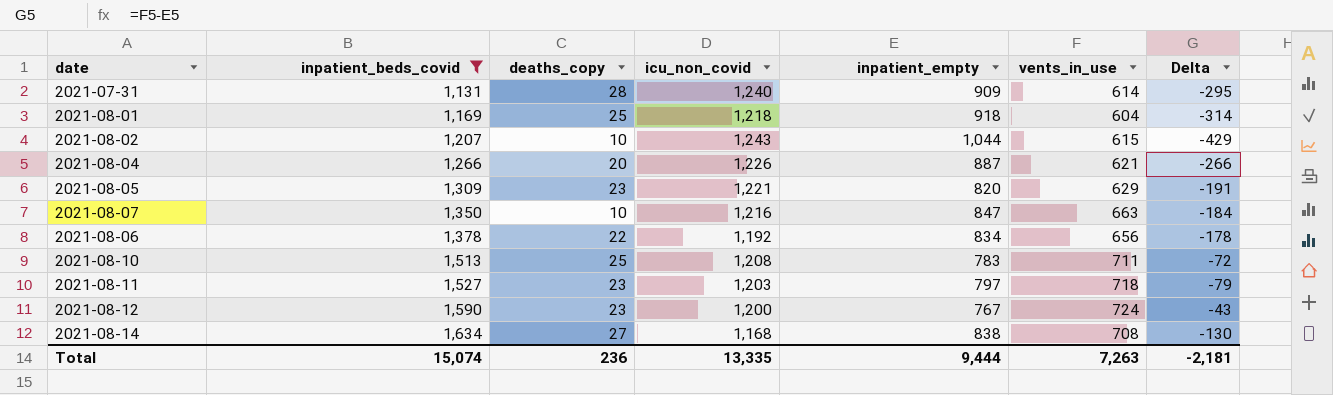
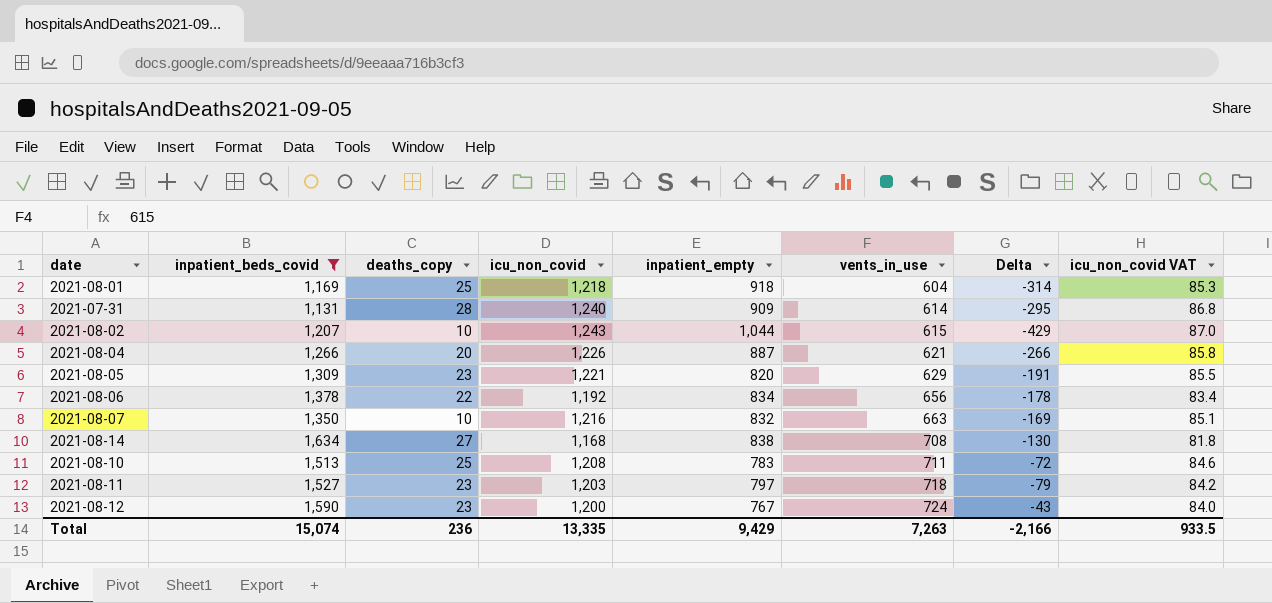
row order: inpatient_beds_covid ascending -> vents_in_use ascending
column icu_non_covid VAT | formula: none -> [icu_non_covid] * 0.07
2021-08-07 | inpatient_empty: 847 -> 832
2021-08-07 | Delta: -184 -> -169
Total | inpatient_empty: 9,444 -> 9,429
Total | Delta: -2,181 -> -2,166

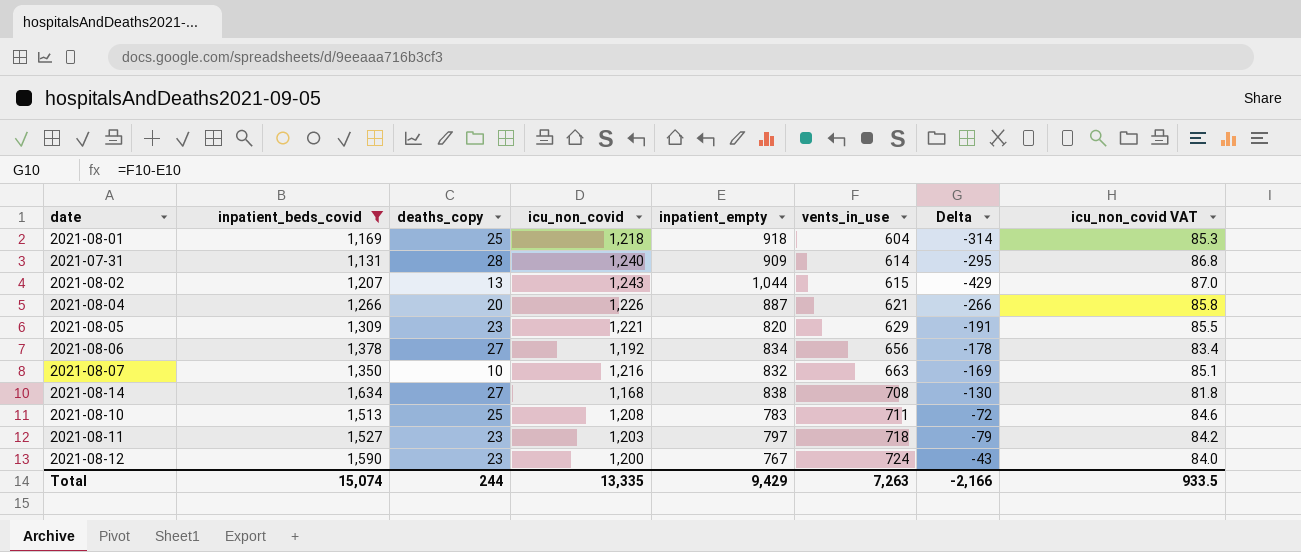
2021-08-02 | deaths_copy: 10 -> 13
2021-08-06 | deaths_copy: 22 -> 27
Total | deaths_copy: 236 -> 244

